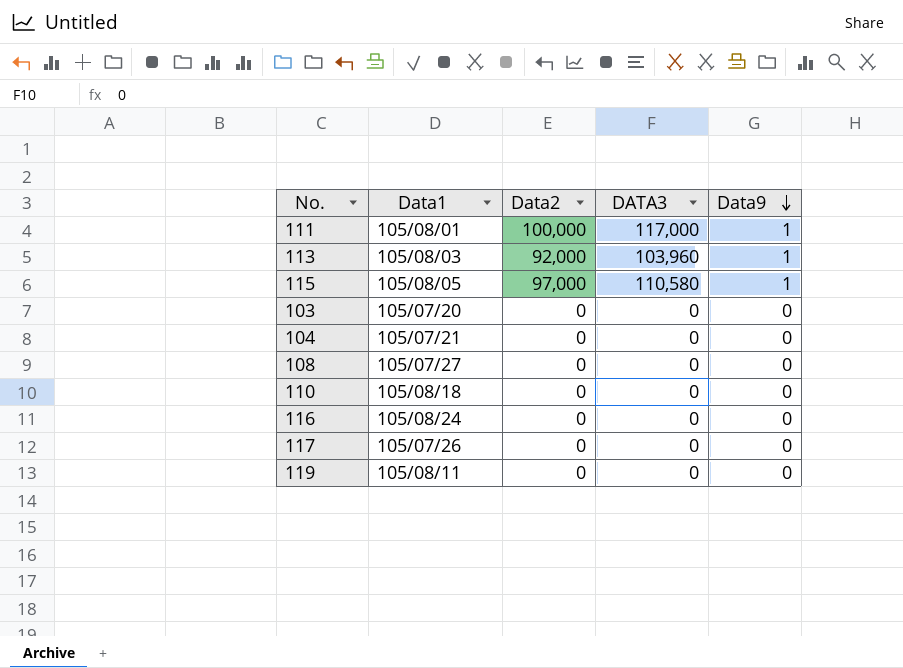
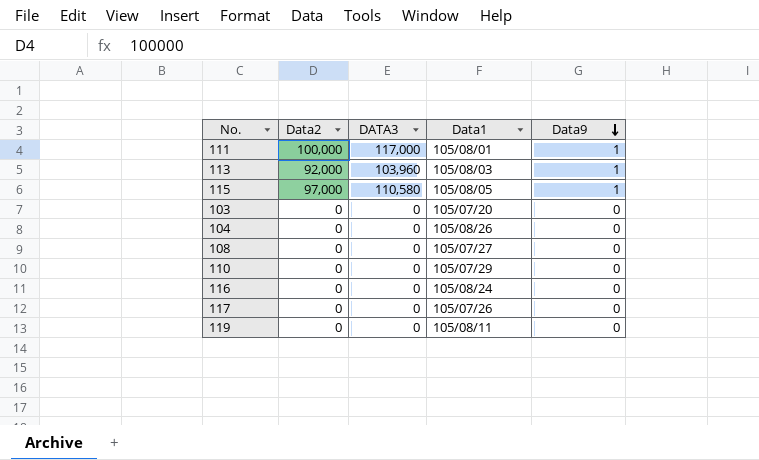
column Data1 | position: 2 -> 4
104 | Data1: 105/07/21 -> 105/08/26
110 | Data1: 105/08/18 -> 105/07/29

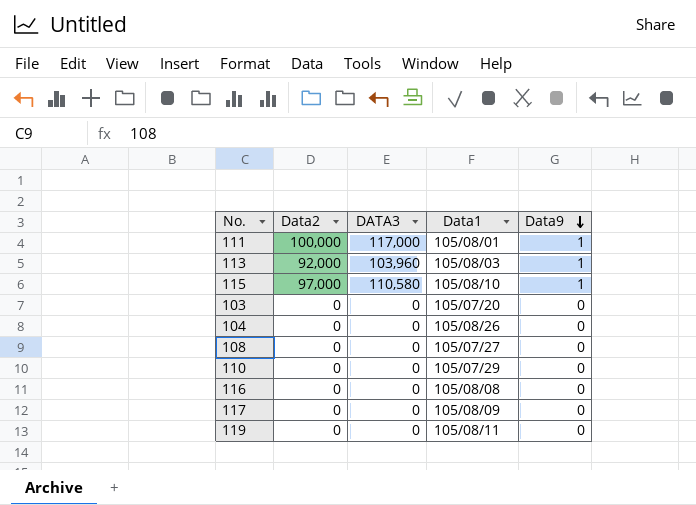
115 | Data1: 105/08/05 -> 105/08/10
116 | Data1: 105/08/24 -> 105/08/08
117 | Data1: 105/07/26 -> 105/08/09

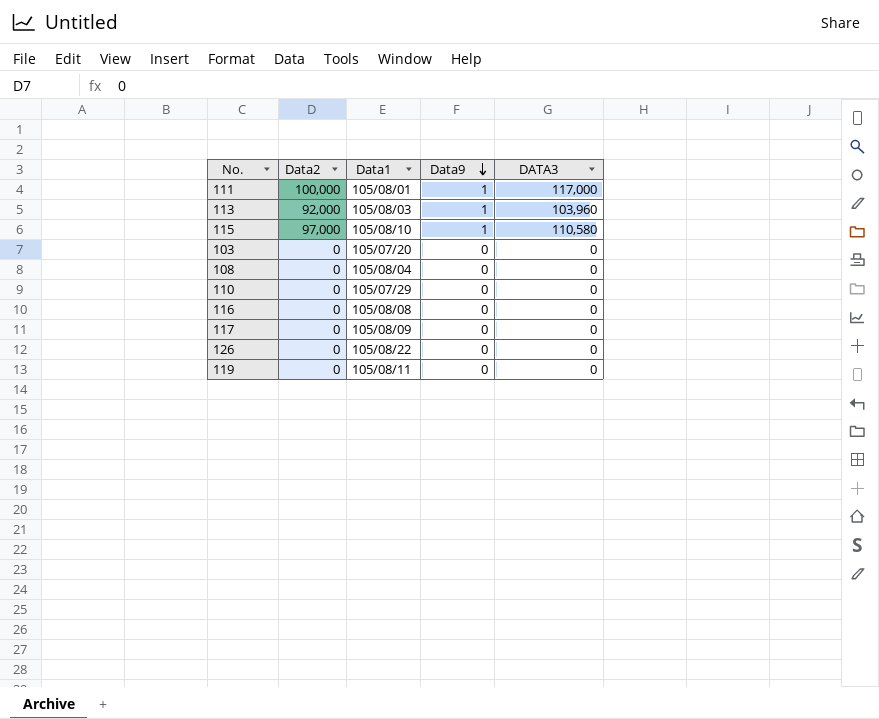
column DATA3 | position: 3 -> 5
row 104: 0 | 0 | 105/08/26 | 0 -> none
108 | Data1: 105/07/27 -> 105/08/04
row 126: none -> 0 | 105/08/22 | 0 | 0

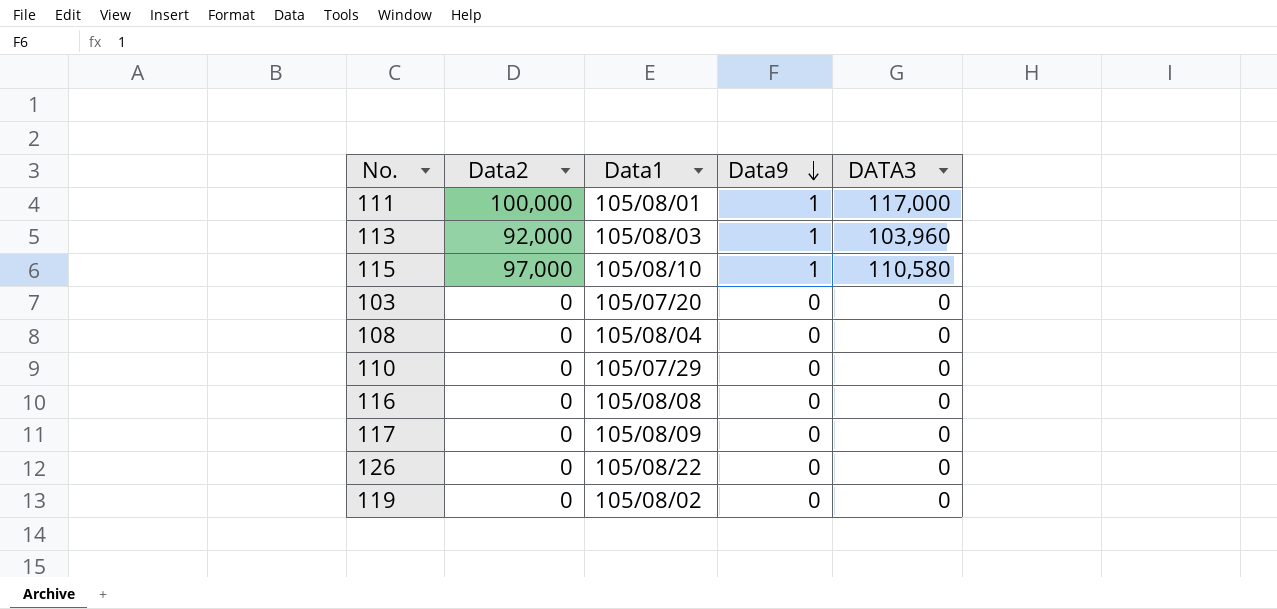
119 | Data1: 105/08/11 -> 105/08/02

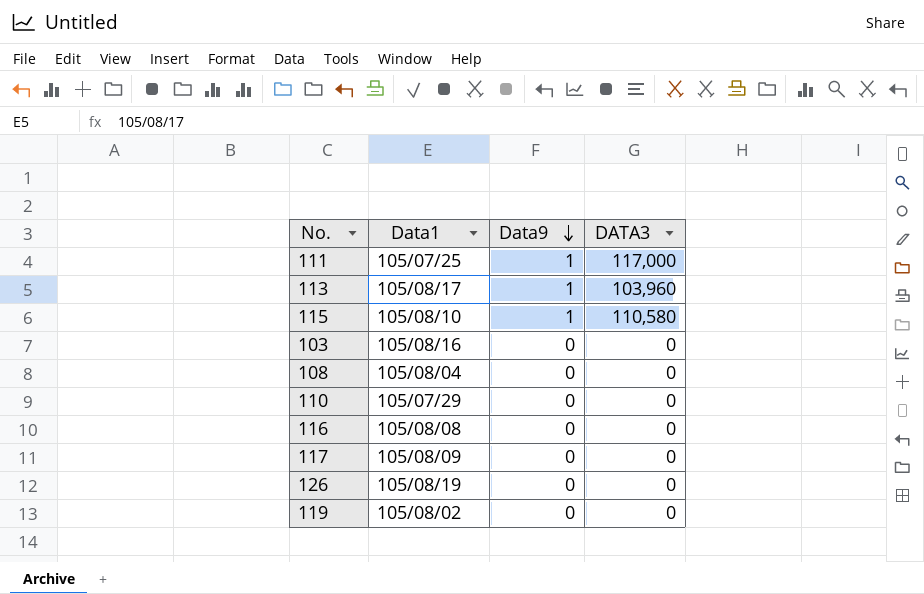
column Data2 | position: 2 -> none
111 | Data1: 105/08/01 -> 105/07/25
113 | Data1: 105/08/03 -> 105/08/17
103 | Data1: 105/07/20 -> 105/08/16
126 | Data1: 105/08/22 -> 105/08/19

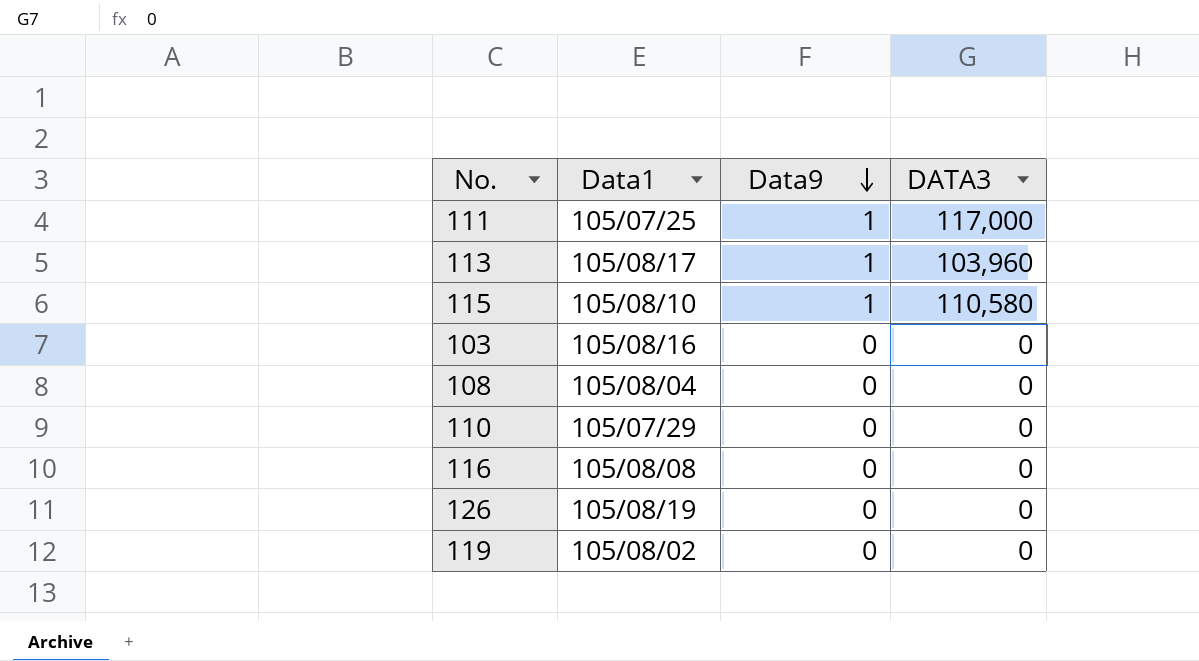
row 117: 105/08/09 | 0 | 0 -> none

